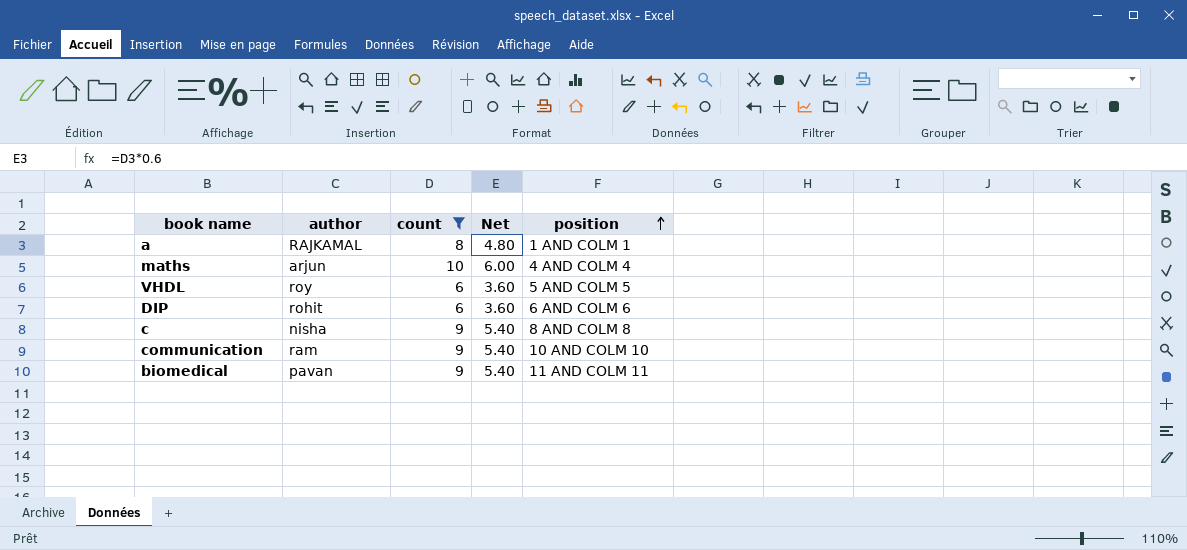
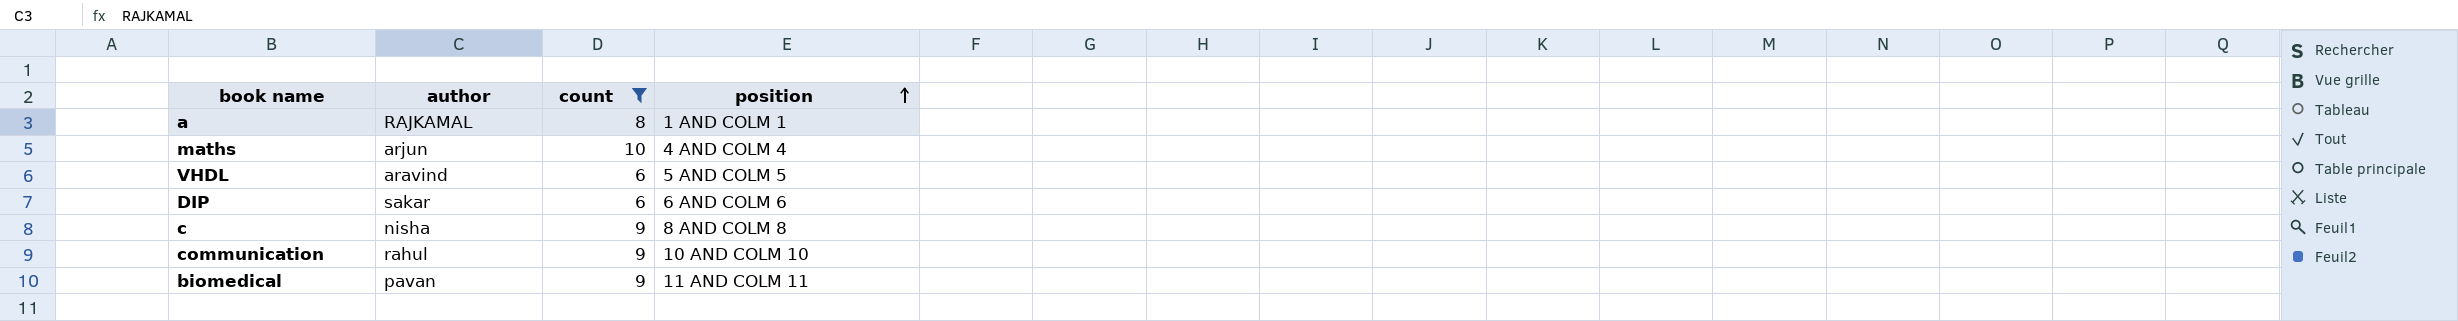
column Net | formula: [count] * 0.6 -> none
VHDL | author: roy -> aravind
DIP | author: rohit -> sakar
communication | author: ram -> rahul

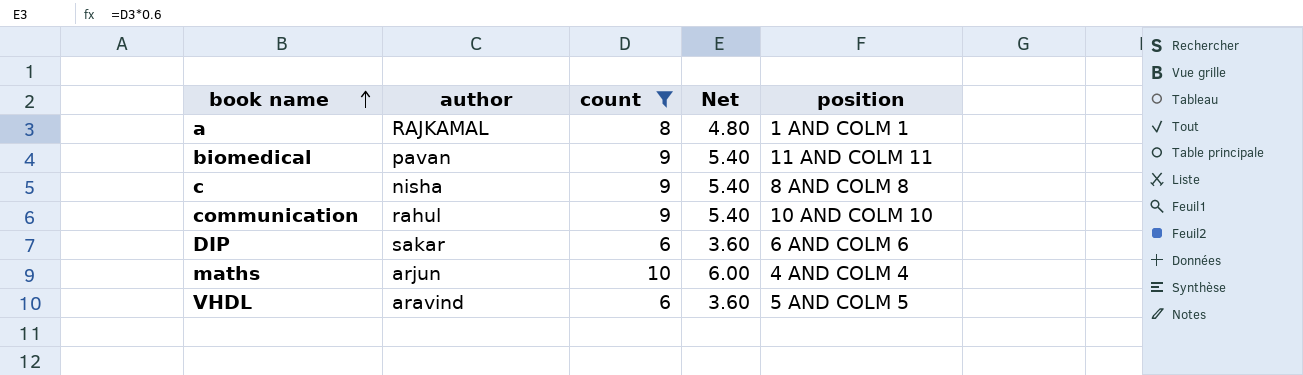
row order: position ascending -> book name ascending
column Net | formula: none -> [count] * 0.6

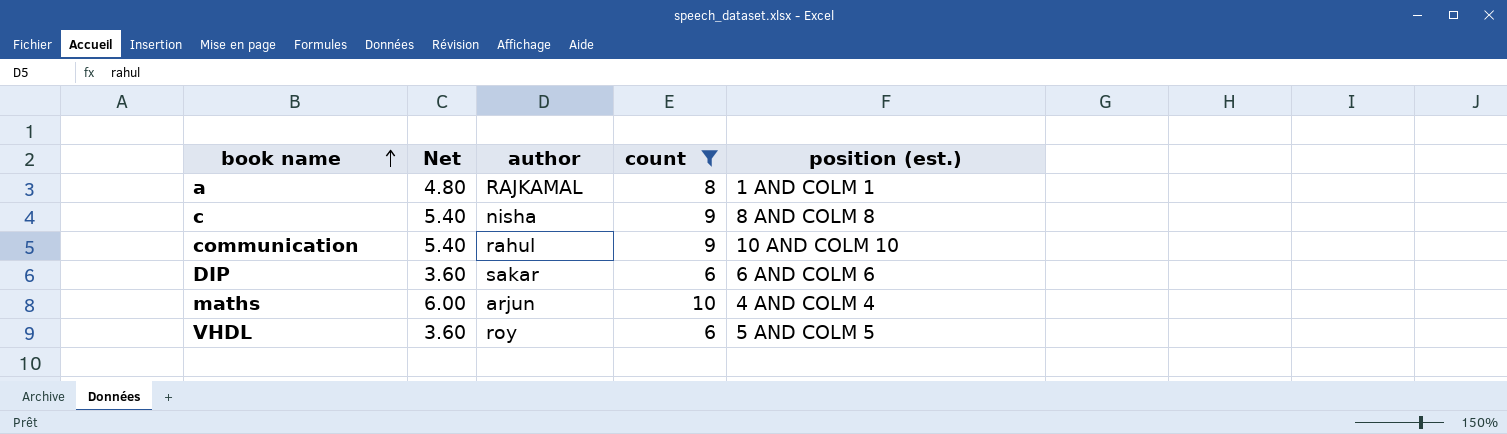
column Net | position: 4 -> 2
column name: position -> position (est.)
row biomedical: pavan | 9 | 5.40 | 11 AND COLM 11 -> none
VHDL | author: aravind -> roy

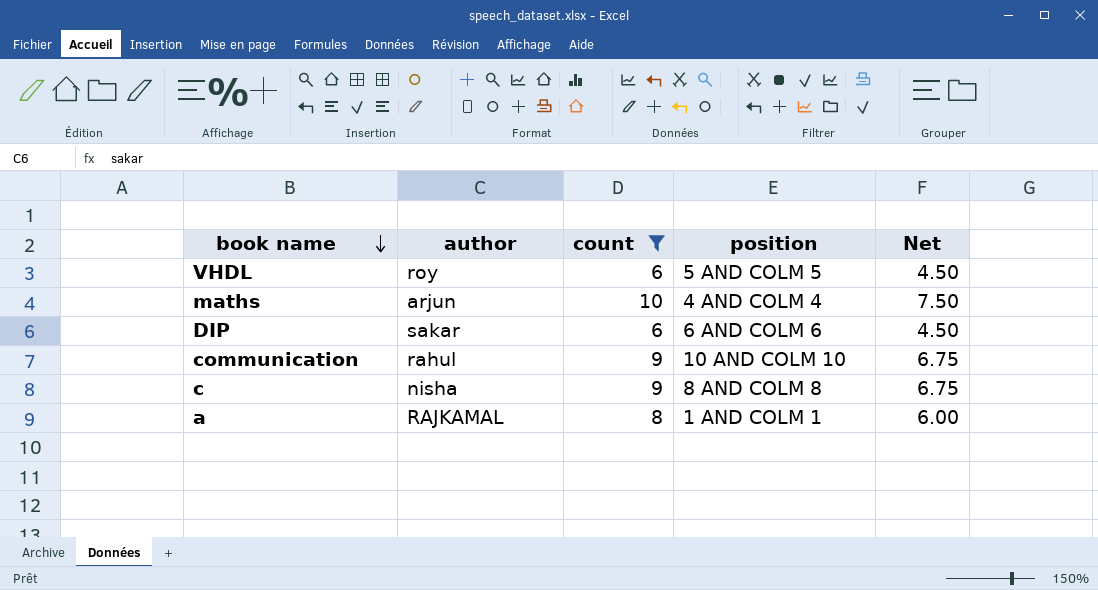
row order: book name ascending -> book name descending
column name: position (est.) -> position
column Net | formula: [count] * 0.6 -> [count] * 0.75
column Net | position: 2 -> 5

